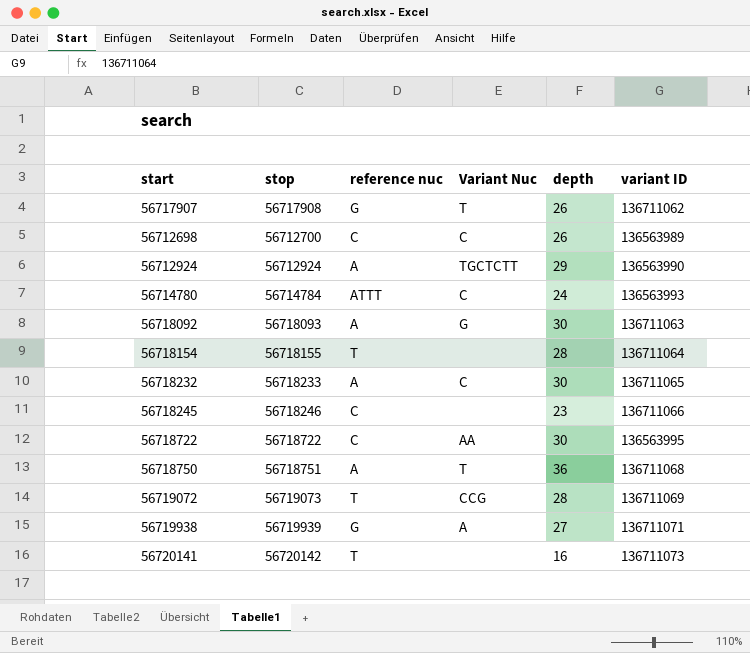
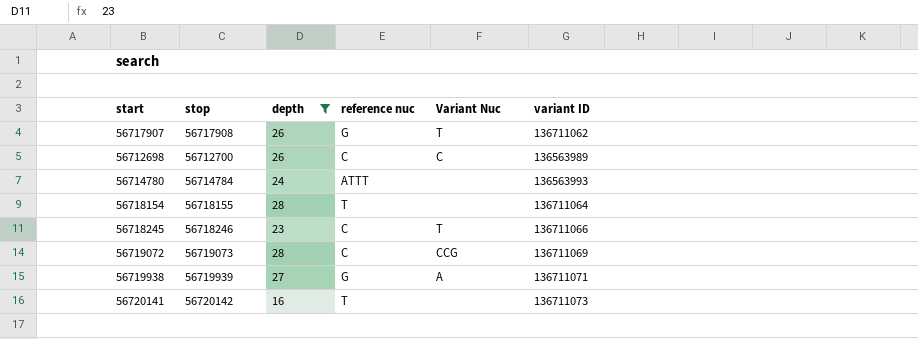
filter: none -> depth <= 28
column depth | position: 5 -> 3
56714780 | Variant Nuc: C -> none
56718245 | Variant Nuc: none -> T
56719072 | reference nuc: T -> C

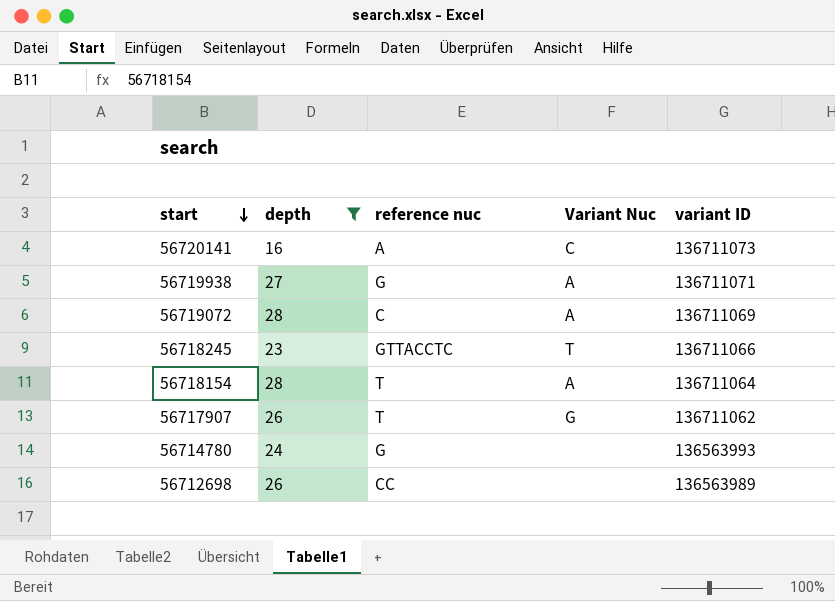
row order: none -> start descending
column stop | position: 2 -> none
56720141 | reference nuc: T -> A
56720141 | Variant Nuc: none -> C
56719072 | Variant Nuc: CCG -> A
56718245 | reference nuc: C -> GTTACCTC
56718154 | Variant Nuc: none -> A
56717907 | reference nuc: G -> T
56717907 | Variant Nuc: T -> G
56714780 | reference nuc: ATTT -> G
56712698 | reference nuc: C -> CC
56712698 | Variant Nuc: C -> none

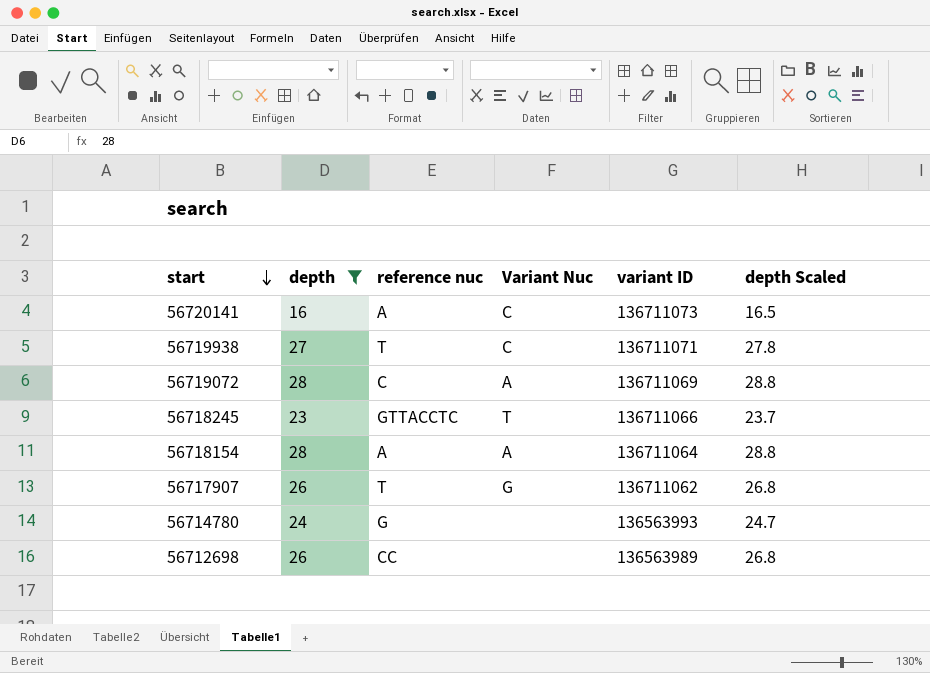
column depth Scaled | formula: none -> [depth] * 1.03
56719938 | reference nuc: G -> T
56719938 | Variant Nuc: A -> C
56718154 | reference nuc: T -> A

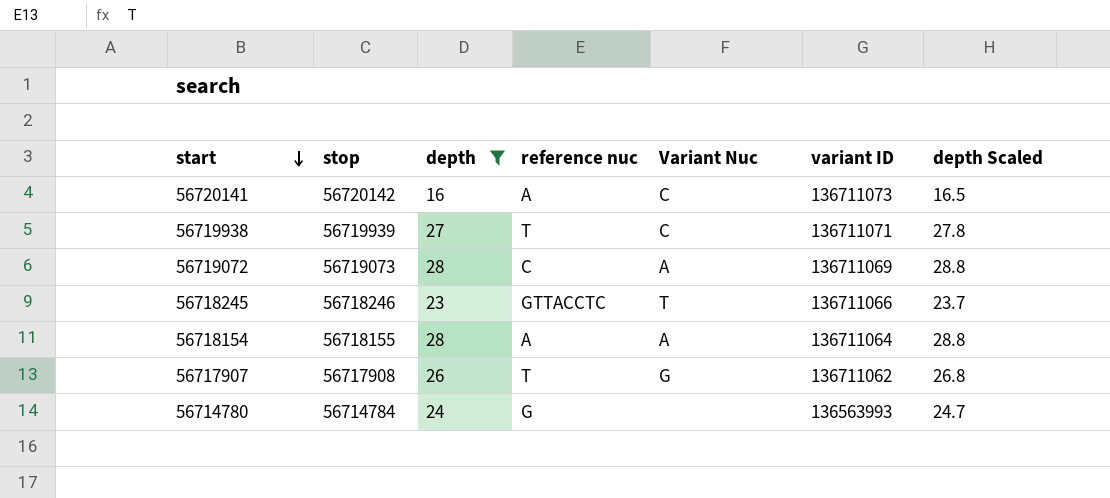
column stop | position: none -> 2
row 56712698: 26 | CC | none | 136563989 | 26.8 -> none

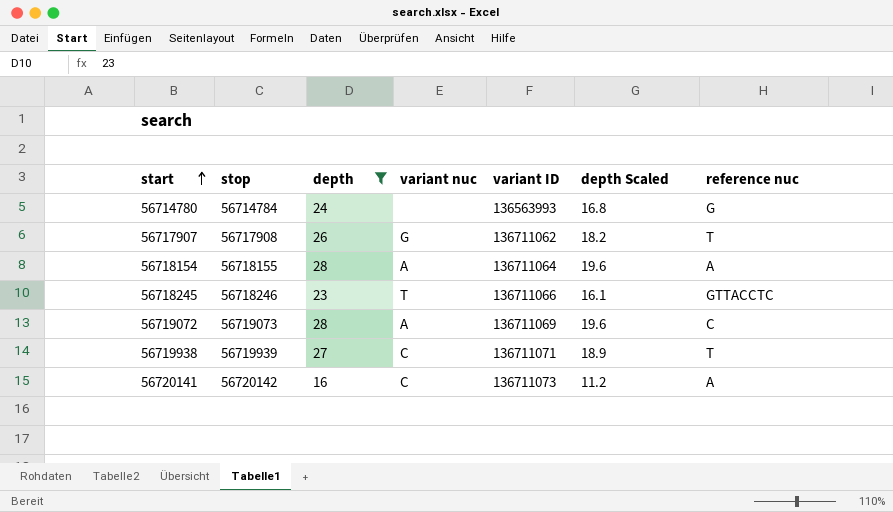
row order: start descending -> start ascending
column name: Variant Nuc -> variant nuc
column depth Scaled | formula: [depth] * 1.03 -> [depth] * 0.7
column reference nuc | position: 4 -> 7

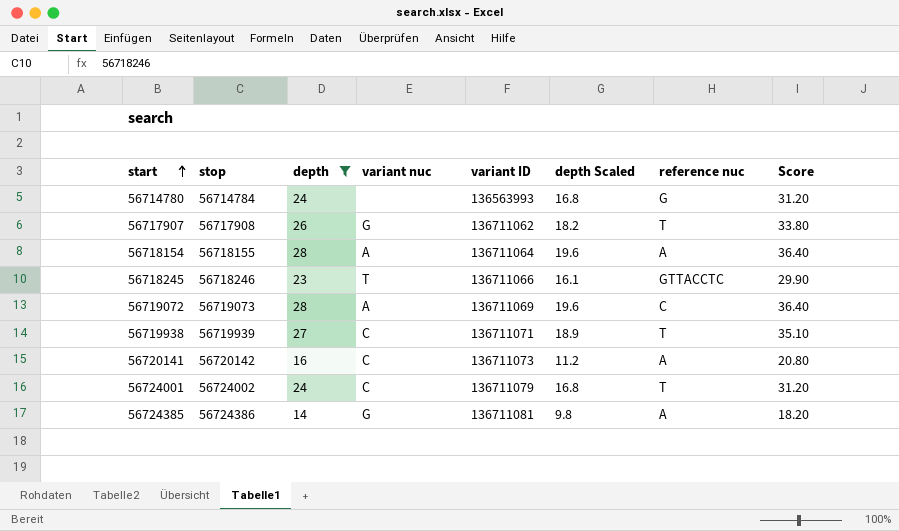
column Score | formula: none -> [depth] * 1.3
row 56724001: none -> 56724002 | 24 | C | 136711079 | 16.8 | T | 31.20
row 56724385: none -> 56724386 | 14 | G | 136711081 | 9.8 | A | 18.20

